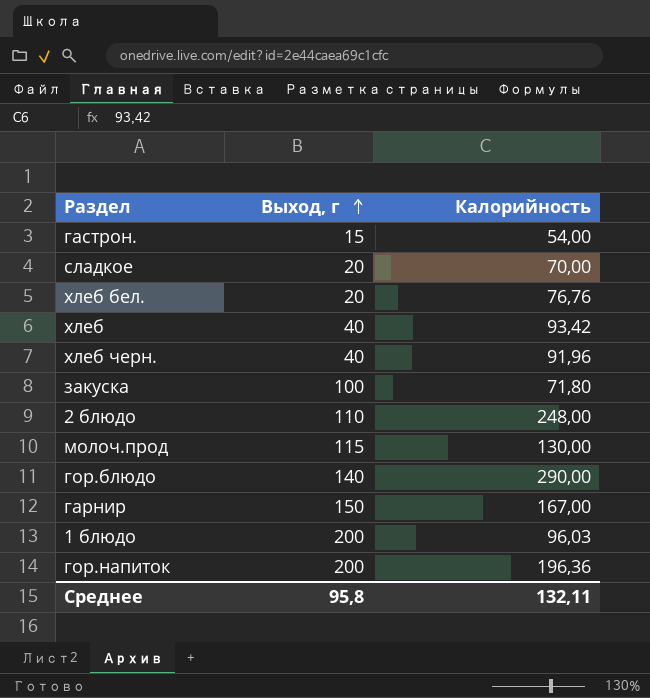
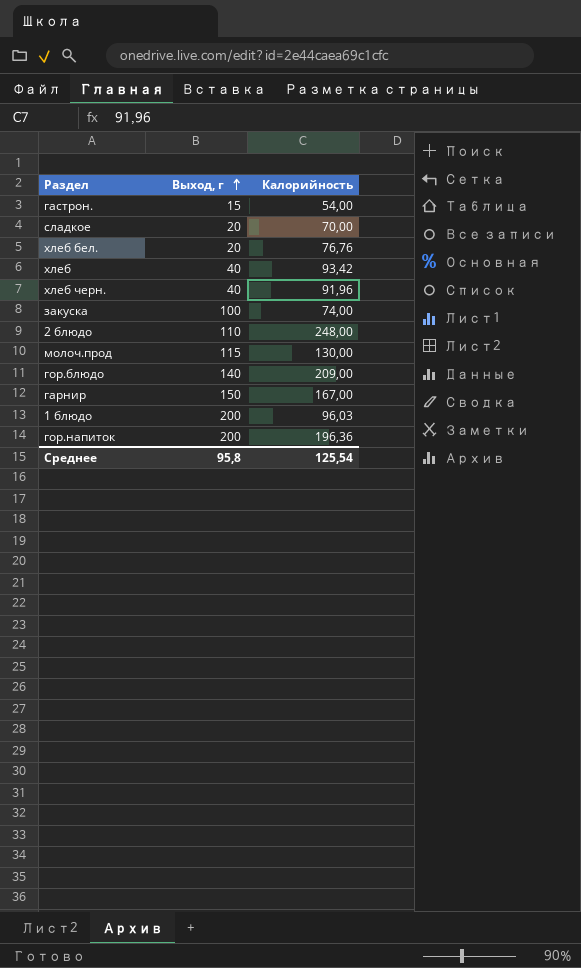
закуска | Калорийность: 71,80 -> 74,00
гор.блюдо | Калорийность: 290,00 -> 209,00
Среднее | Калорийность: 132,11 -> 125,54

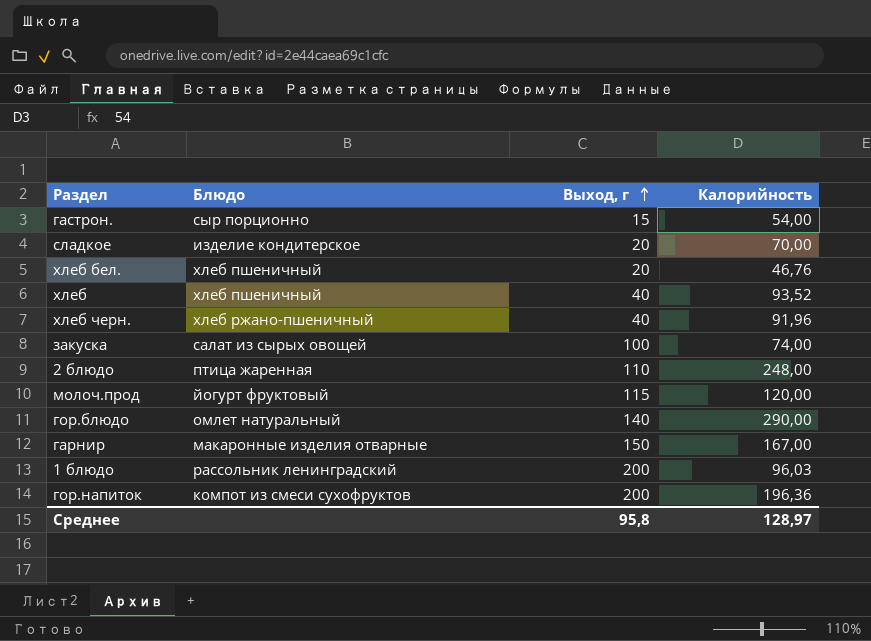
column Блюдо | position: none -> 2
хлеб бел. | Калорийность: 76,76 -> 46,76
хлеб | Калорийность: 93,42 -> 93,52
молоч.прод | Калорийность: 130,00 -> 120,00
гор.блюдо | Калорийность: 209,00 -> 290,00
Среднее | Калорийность: 125,54 -> 128,97

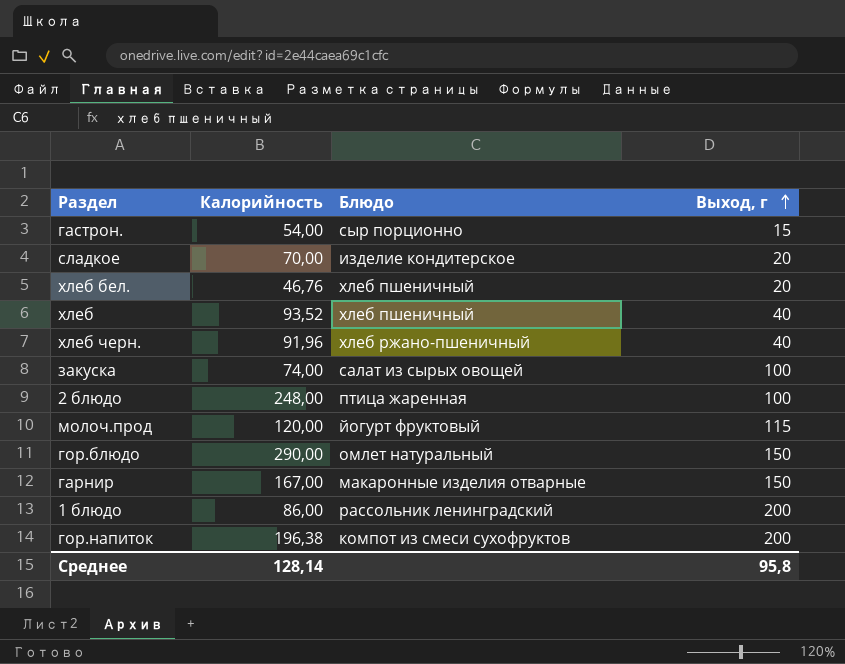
column Калорийность | position: 4 -> 2
2 блюдо | Выход, г: 110 -> 100
гор.блюдо | Выход, г: 140 -> 150
1 блюдо | Калорийность: 96,03 -> 86,00
гор.напиток | Калорийность: 196,36 -> 196,38
Среднее | Калорийность: 128,97 -> 128,14

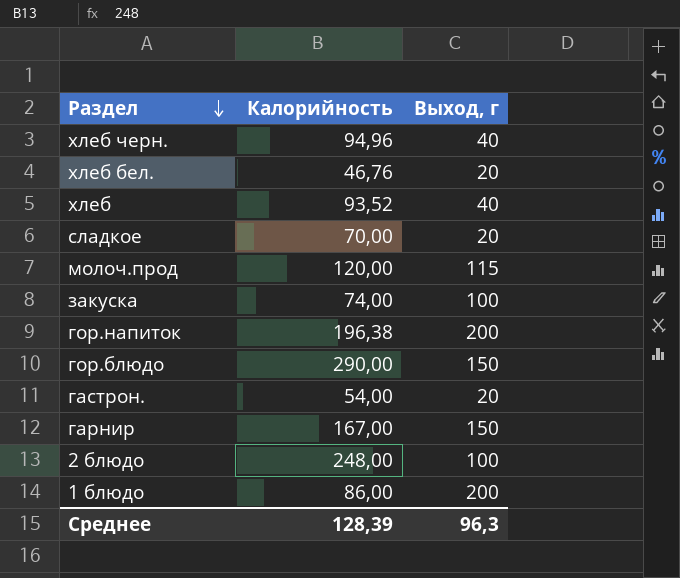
row order: Выход, г ascending -> Раздел descending
column Блюдо | position: 3 -> none
хлеб черн. | Калорийность: 91,96 -> 94,96
гастрон. | Выход, г: 15 -> 20
Среднее | Калорийность: 128,14 -> 128,39
Среднее | Выход, г: 95,8 -> 96,3

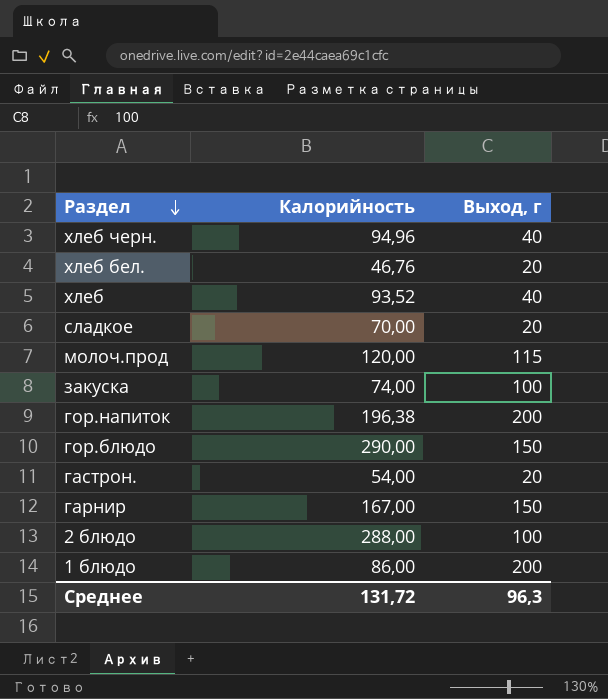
2 блюдо | Калорийность: 248,00 -> 288,00
Среднее | Калорийность: 128,39 -> 131,72

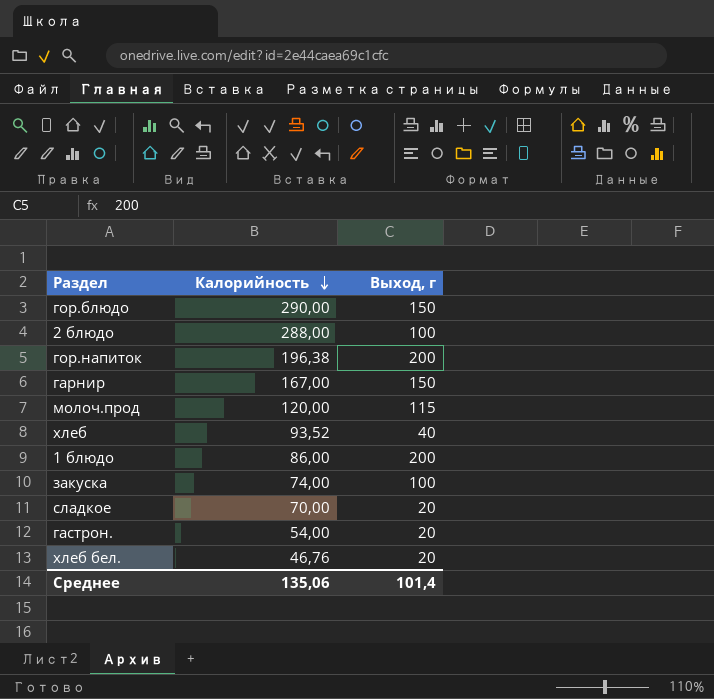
row order: Раздел descending -> Калорийность descending
row хлеб черн.: 94,96 | 40 -> none
Среднее | Калорийность: 131,72 -> 135,06
Среднее | Выход, г: 96,3 -> 101,4

